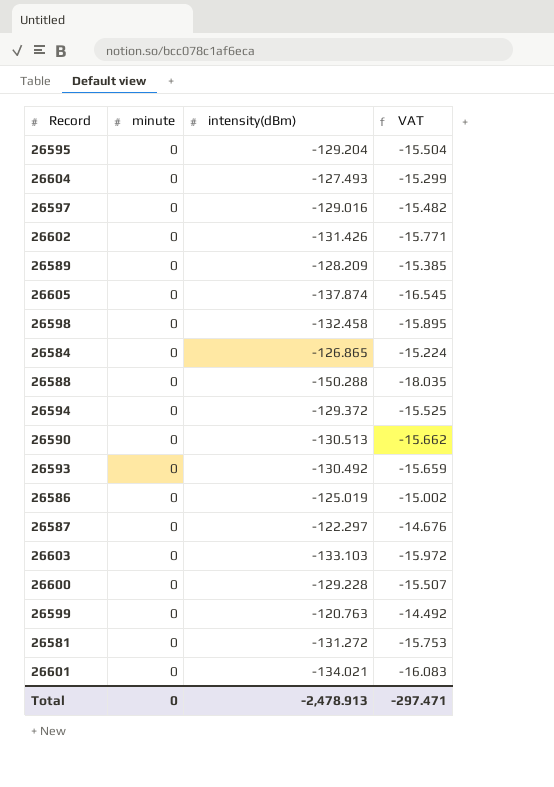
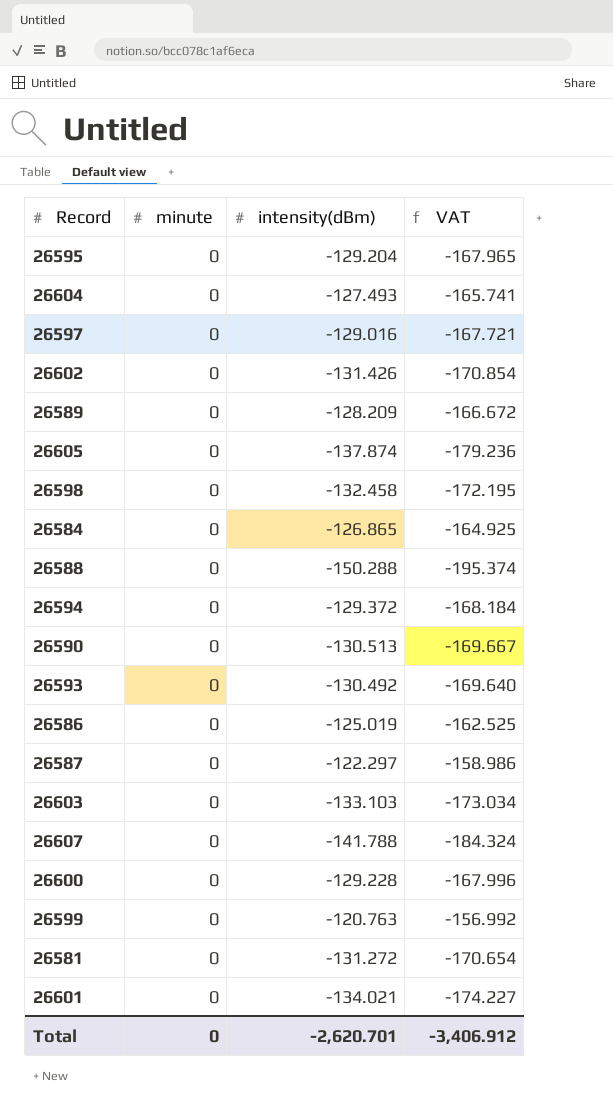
column VAT | formula: [intensity(dBm)] * 0.12 -> [intensity(dBm)] * 1.3
row 26607: none -> 0 | -141.788 | -184.324
Total | intensity(dBm): -2,478.913 -> -2,620.701
Total | VAT: -297.471 -> -3,406.912

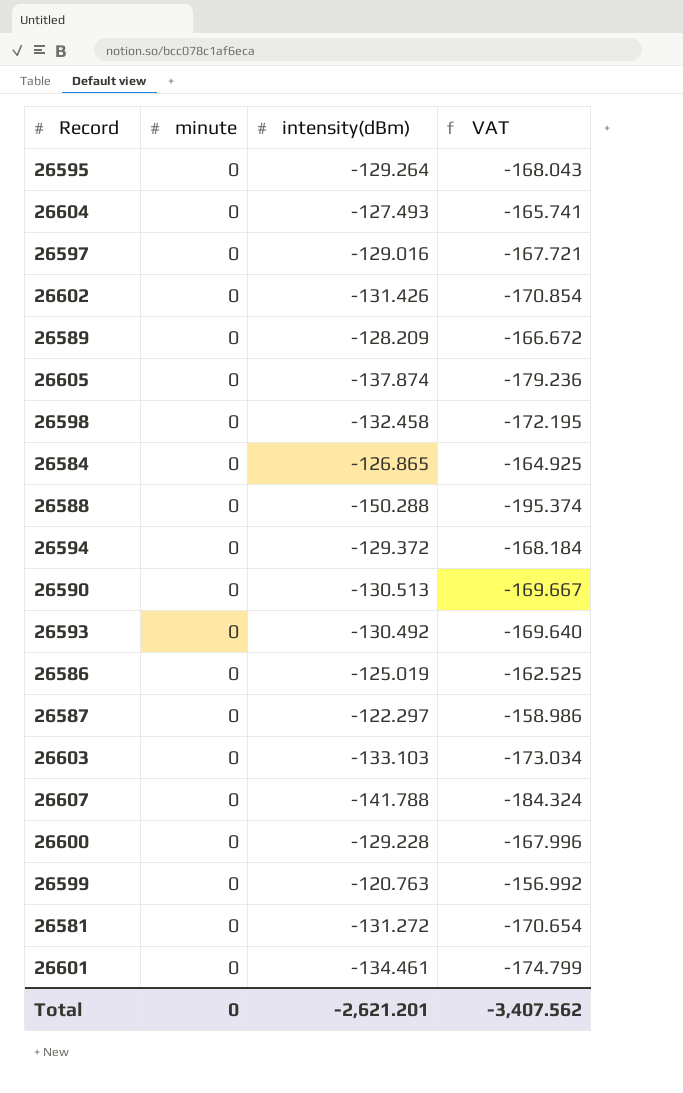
26595 | intensity(dBm): -129.204 -> -129.264
26595 | VAT: -167.965 -> -168.043
26601 | intensity(dBm): -134.021 -> -134.461
26601 | VAT: -174.227 -> -174.799
Total | intensity(dBm): -2,620.701 -> -2,621.201
Total | VAT: -3,406.912 -> -3,407.562

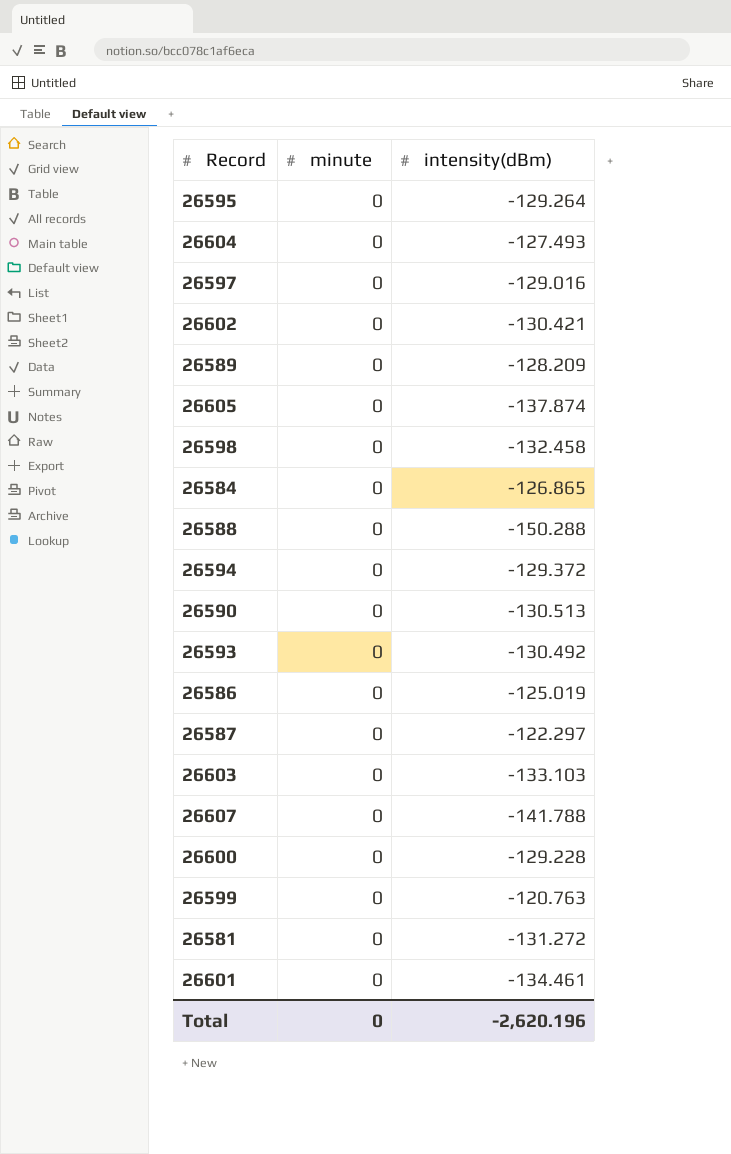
column VAT | formula: [intensity(dBm)] * 1.3 -> none
26602 | intensity(dBm): -131.426 -> -130.421
Total | intensity(dBm): -2,621.201 -> -2,620.196

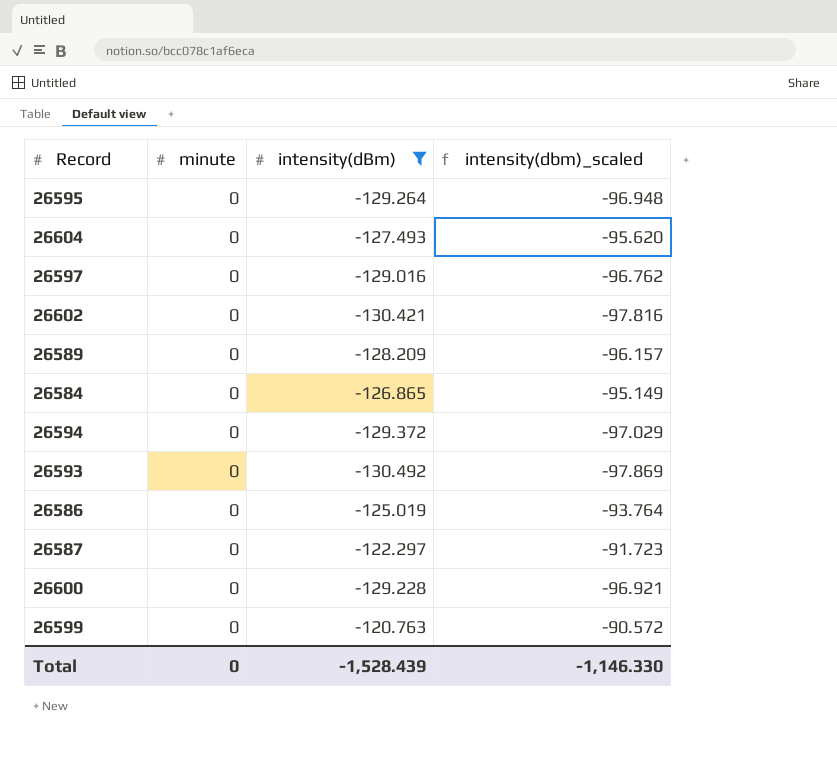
filter: none -> intensity(dBm) >= -130.492
column intensity(dbm)_scaled | formula: none -> [intensity(dBm)] * 0.75
Total | intensity(dBm): -2,620.196 -> -1,528.439

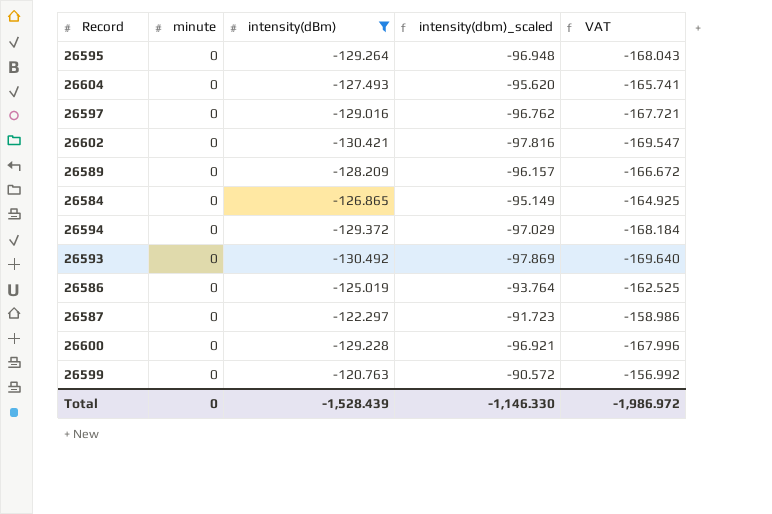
column VAT | formula: none -> [intensity(dBm)] * 1.3

